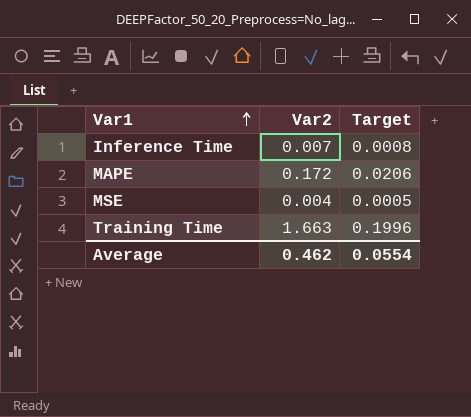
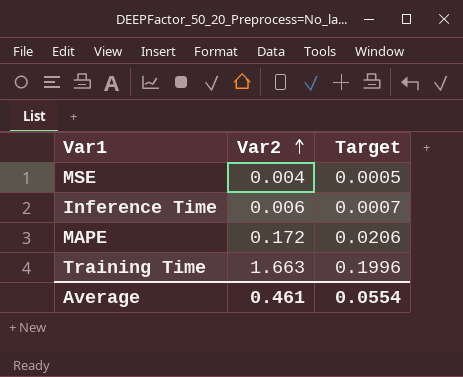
row order: Var1 ascending -> Var2 ascending
Inference Time | Var2: 0.007 -> 0.006
Inference Time | Target: 0.0008 -> 0.0007
Average | Var2: 0.462 -> 0.461

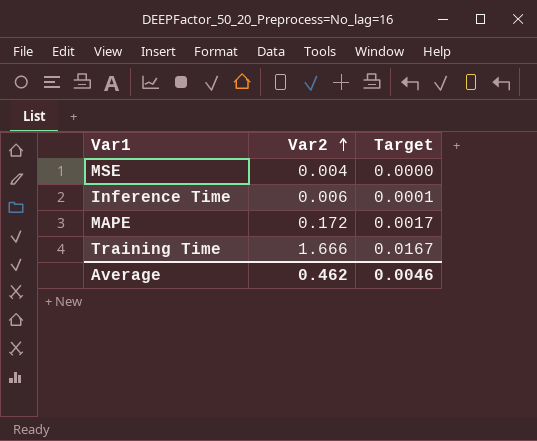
column Target | formula: [Var2] * 0.12 -> [Var2] * 0.01
Training Time | Var2: 1.663 -> 1.666
Average | Var2: 0.461 -> 0.462
Average | Target: 0.0554 -> 0.0046

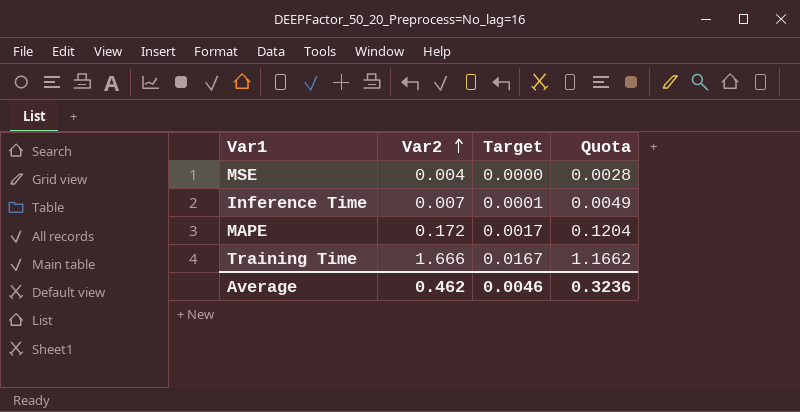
column Quota | formula: none -> [Var2] * 0.7
Inference Time | Var2: 0.006 -> 0.007

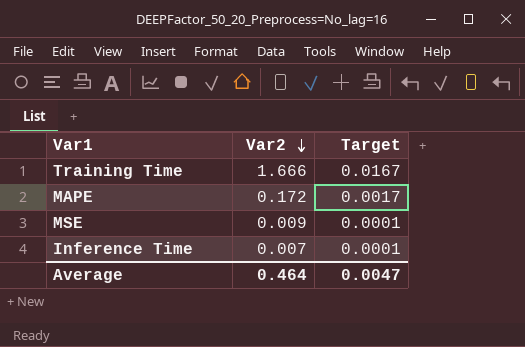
row order: Var2 ascending -> Var2 descending
column Quota | formula: [Var2] * 0.7 -> none
MSE | Var2: 0.004 -> 0.009
MSE | Target: 0.0000 -> 0.0001
Average | Var2: 0.462 -> 0.464
Average | Target: 0.0046 -> 0.0047

